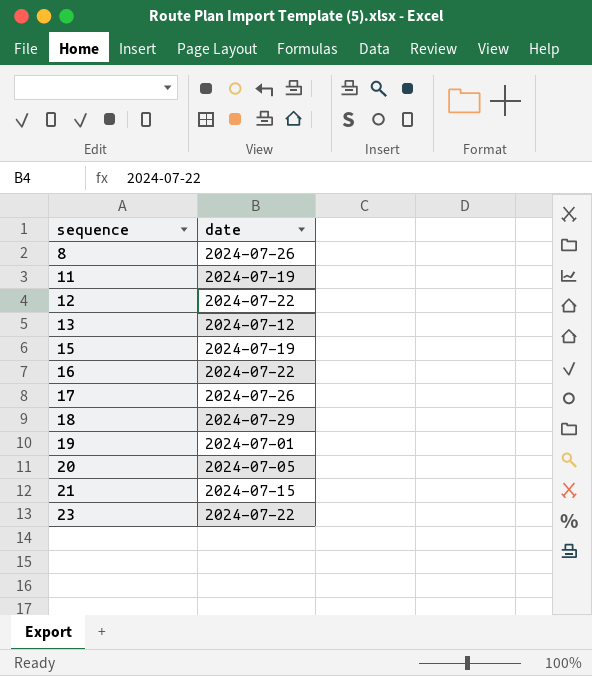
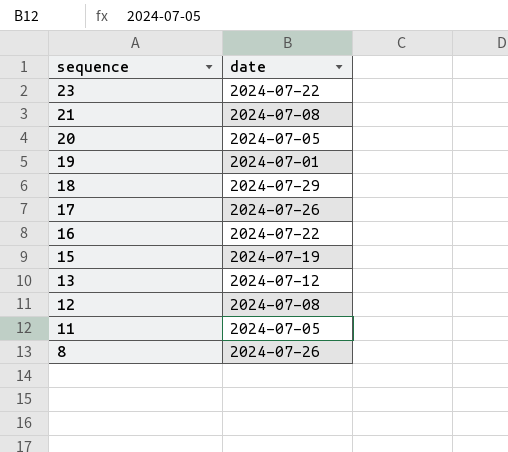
row order: sequence ascending -> sequence descending
21 | date: 2024-07-15 -> 2024-07-08
12 | date: 2024-07-22 -> 2024-07-08
11 | date: 2024-07-19 -> 2024-07-05

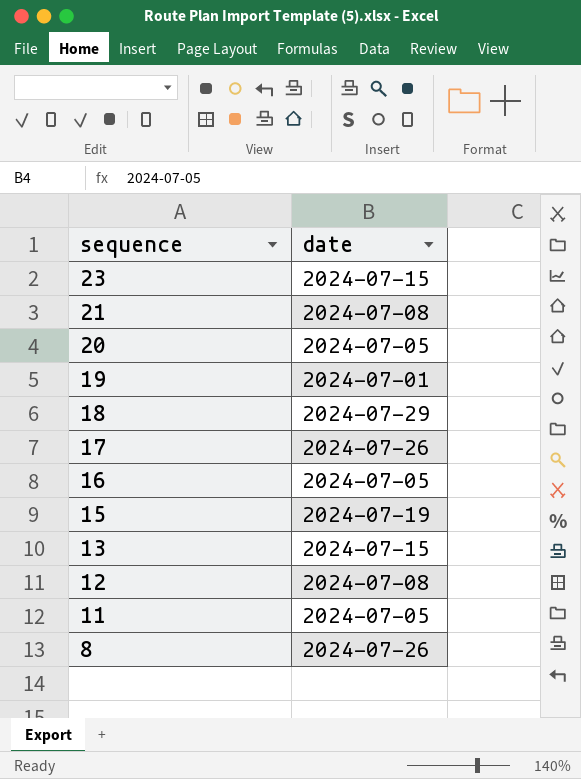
23 | date: 2024-07-22 -> 2024-07-15
16 | date: 2024-07-22 -> 2024-07-05
13 | date: 2024-07-12 -> 2024-07-15

